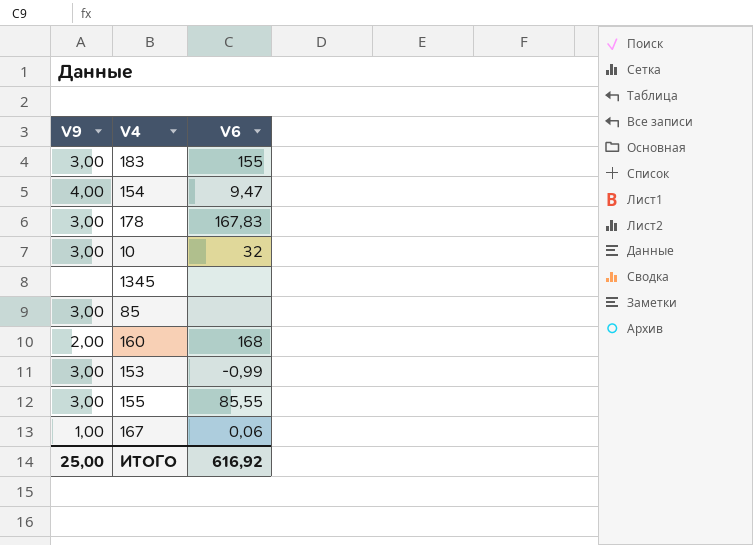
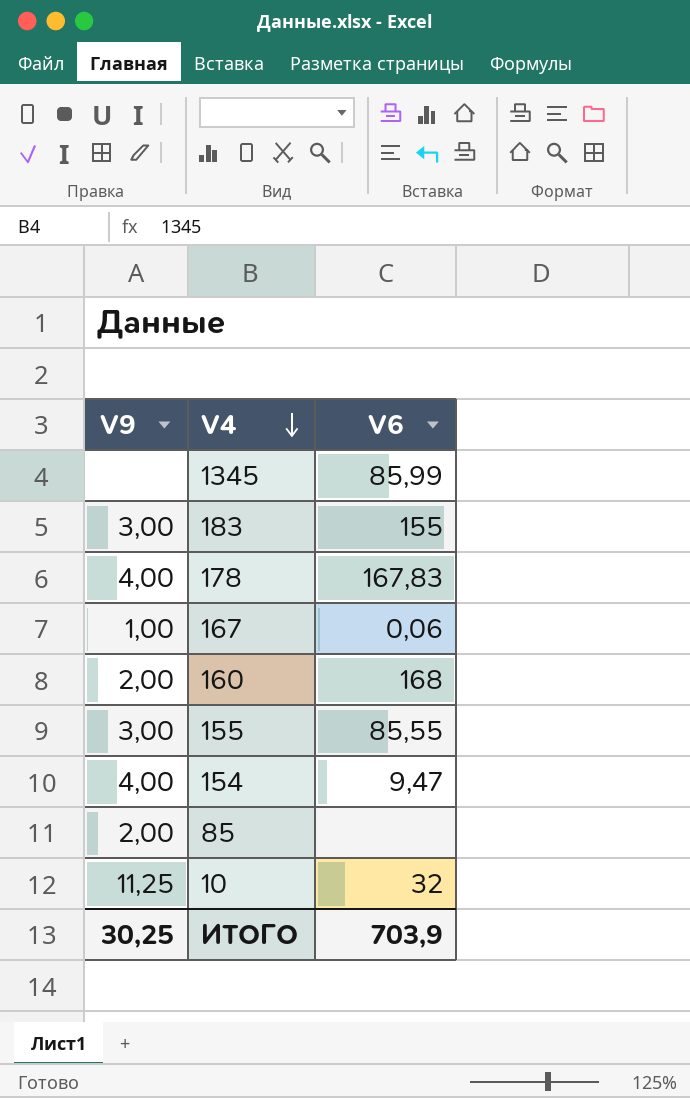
row order: none -> V4 descending
row 153: 3,00 | -0,99 -> none
1345 | V6: none -> 85,99
178 | V9: 3,00 -> 4,00
85 | V9: 3,00 -> 2,00
10 | V9: 3,00 -> 11,25
ИТОГО | V9: 25,00 -> 30,25
ИТОГО | V6: 616,92 -> 703,9

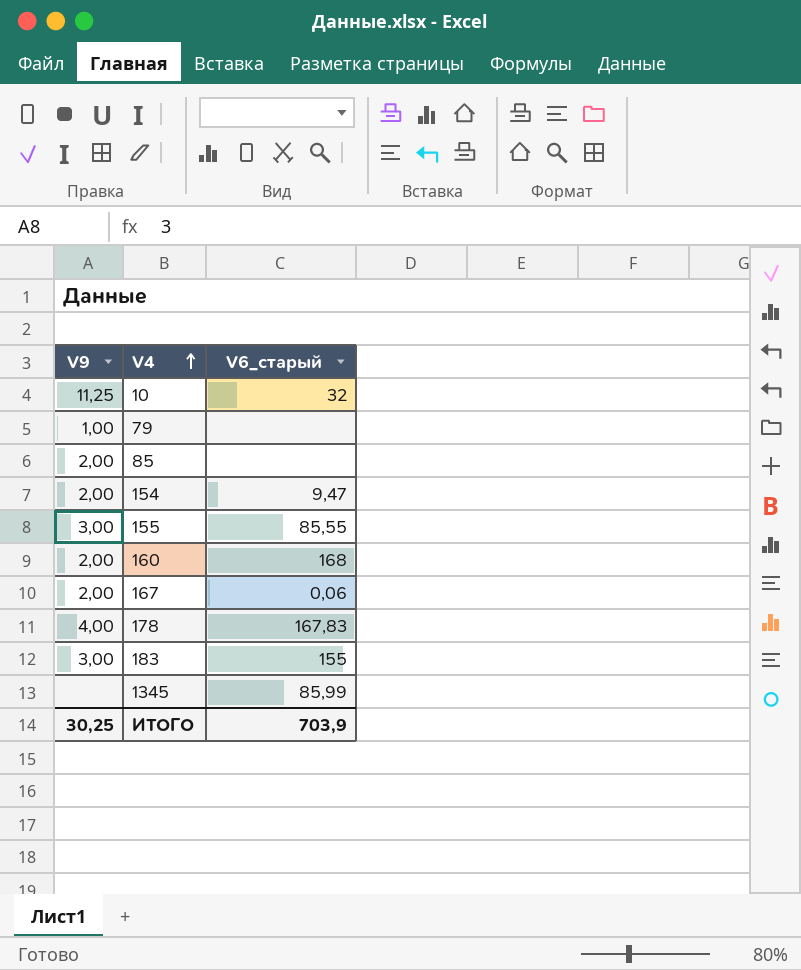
row order: V4 descending -> V4 ascending
column name: V6 -> V6_старый
row 79: none -> 1,00 | none
154 | V9: 4,00 -> 2,00
167 | V9: 1,00 -> 2,00

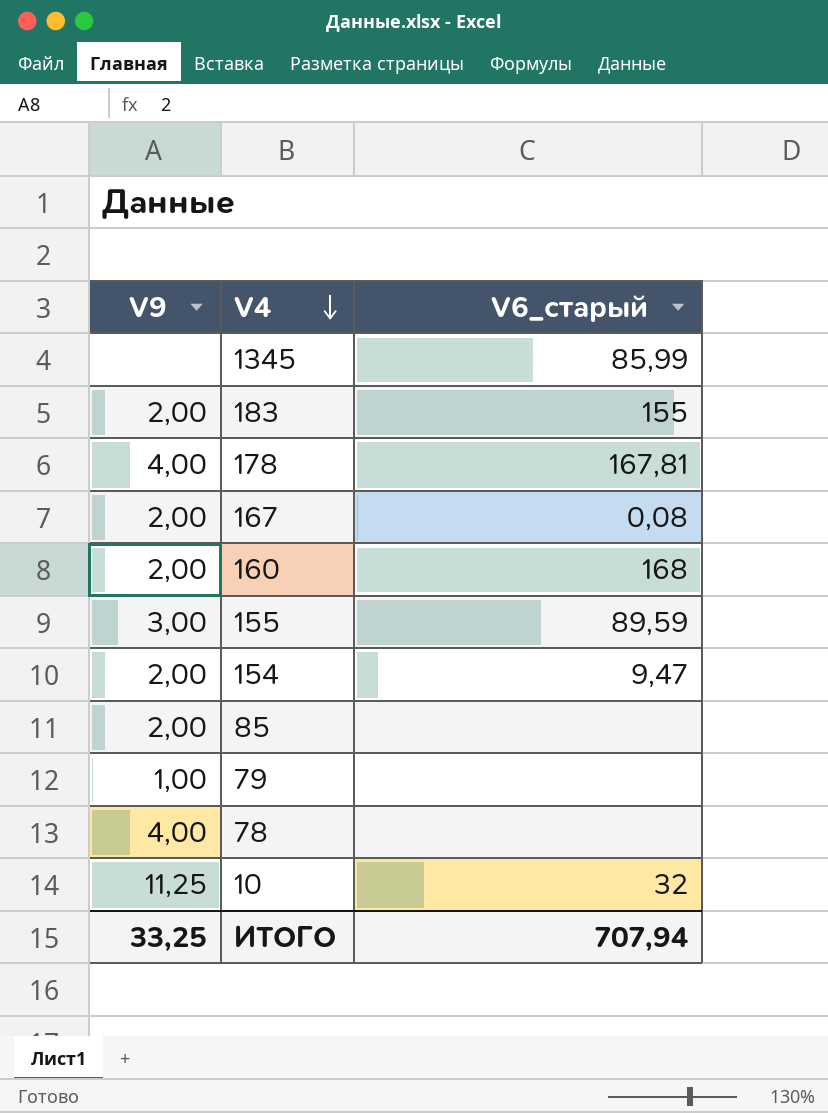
row order: V4 ascending -> V4 descending
183 | V9: 3,00 -> 2,00
178 | V6_старый: 167,83 -> 167,81
167 | V6_старый: 0,06 -> 0,08
155 | V6_старый: 85,55 -> 89,59
row 78: none -> 4,00 | none
ИТОГО | V9: 30,25 -> 33,25
ИТОГО | V6_старый: 703,9 -> 707,94

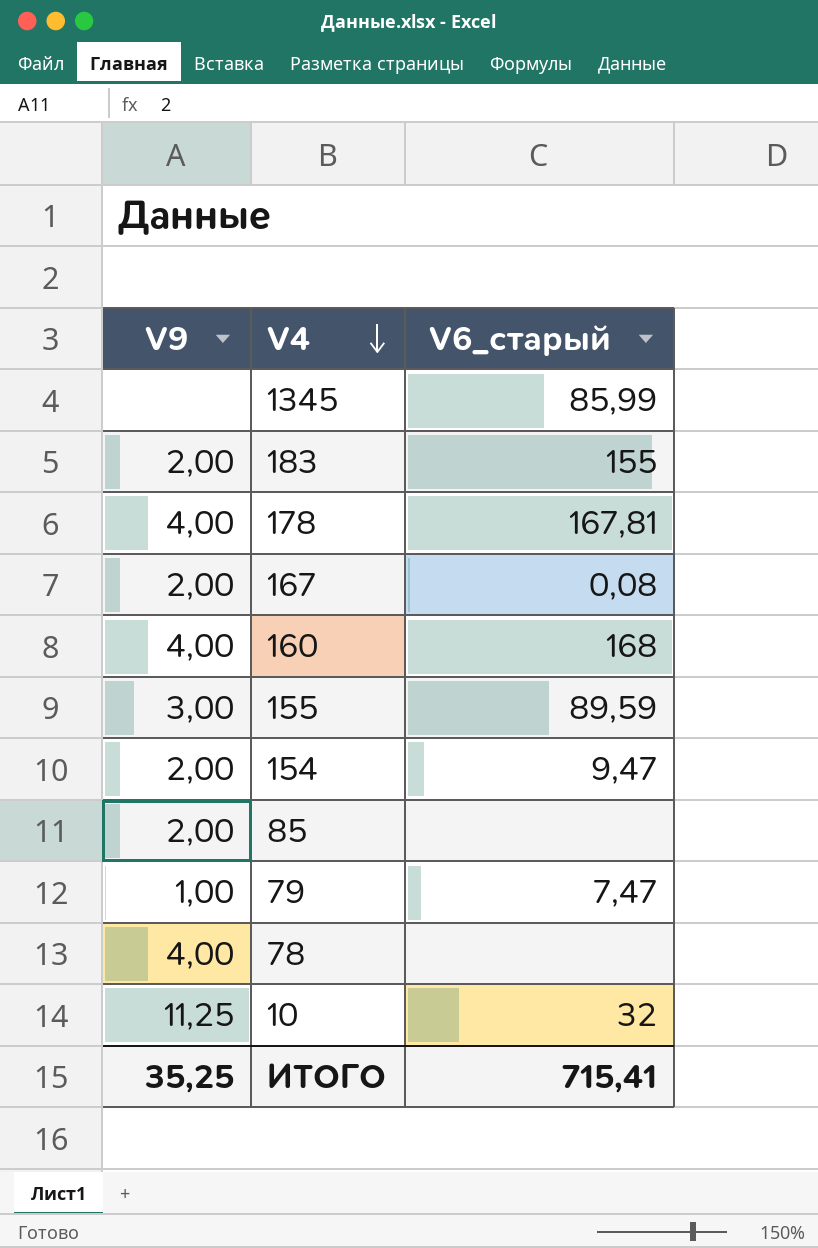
160 | V9: 2,00 -> 4,00
79 | V6_старый: none -> 7,47
ИТОГО | V9: 33,25 -> 35,25
ИТОГО | V6_старый: 707,94 -> 715,41

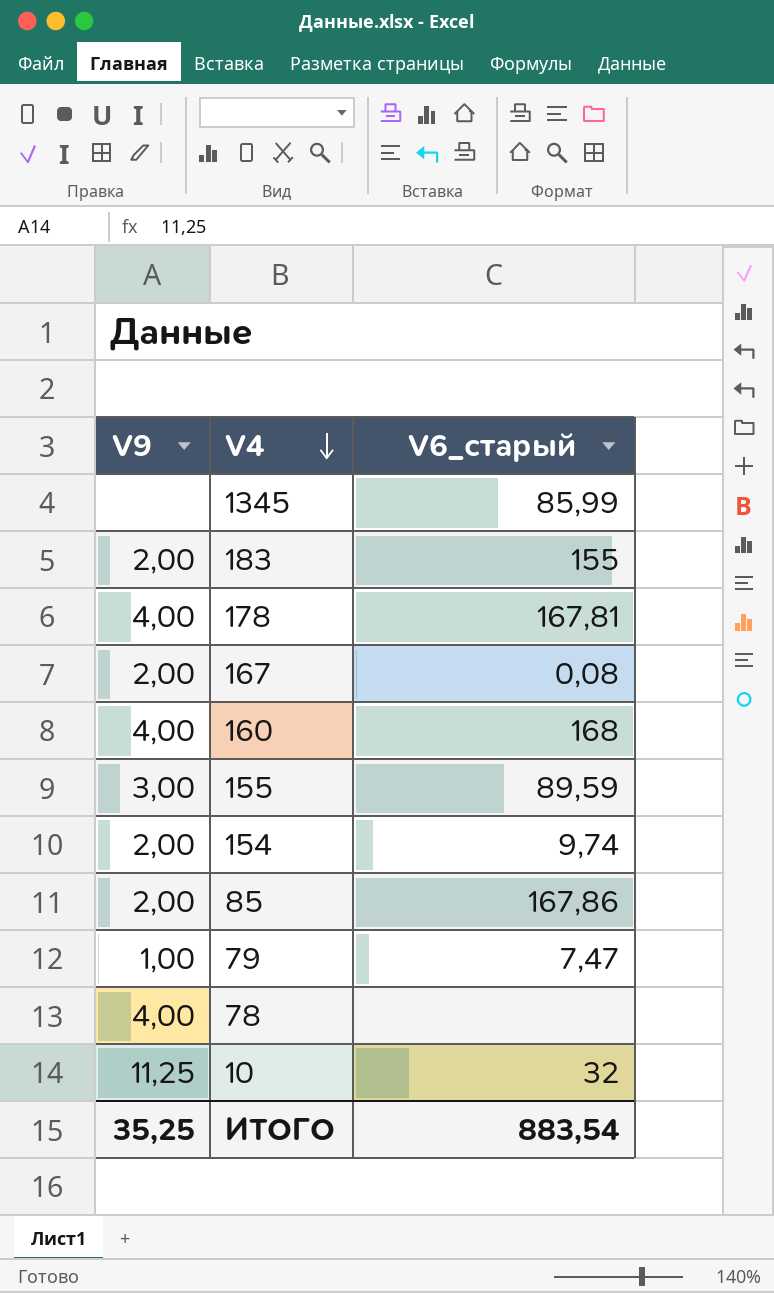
154 | V6_старый: 9,47 -> 9,74
85 | V6_старый: none -> 167,86
ИТОГО | V6_старый: 715,41 -> 883,54

